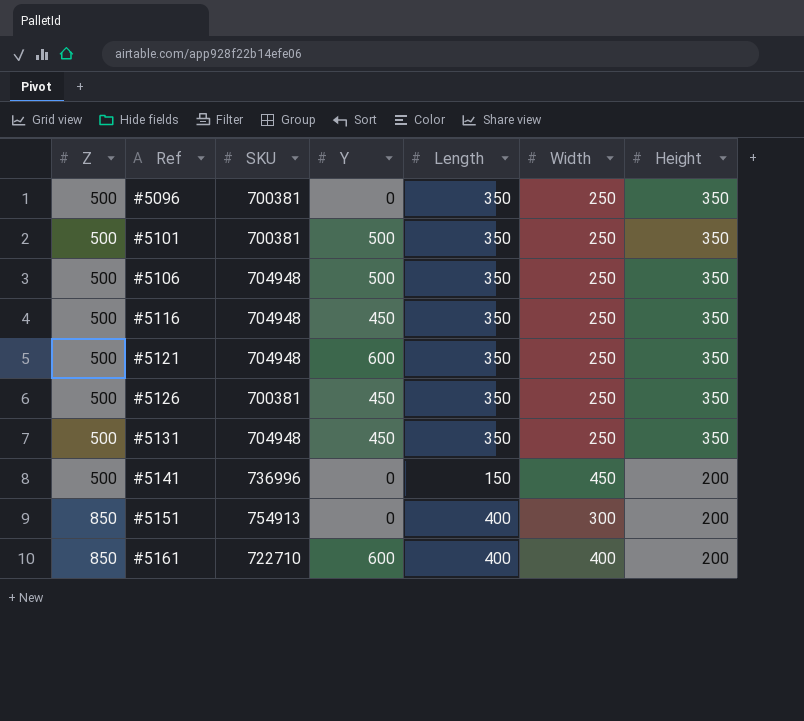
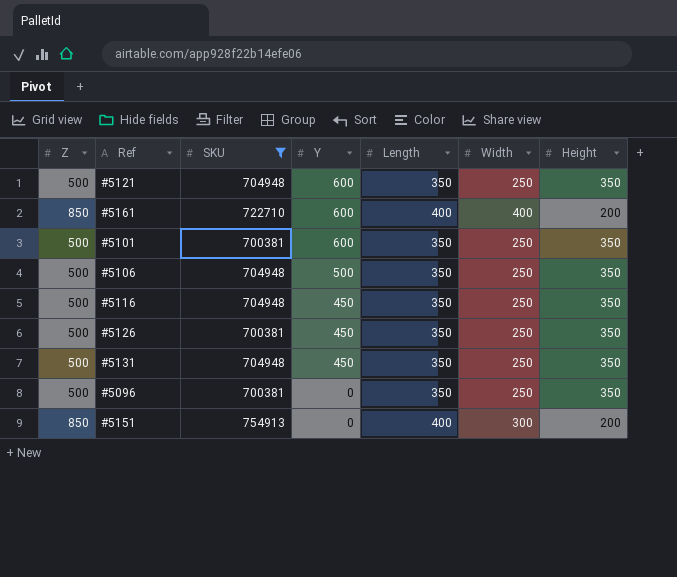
filter: none -> SKU != 736996
row order: Z ascending -> Y descending
#5101 | Y: 500 -> 600

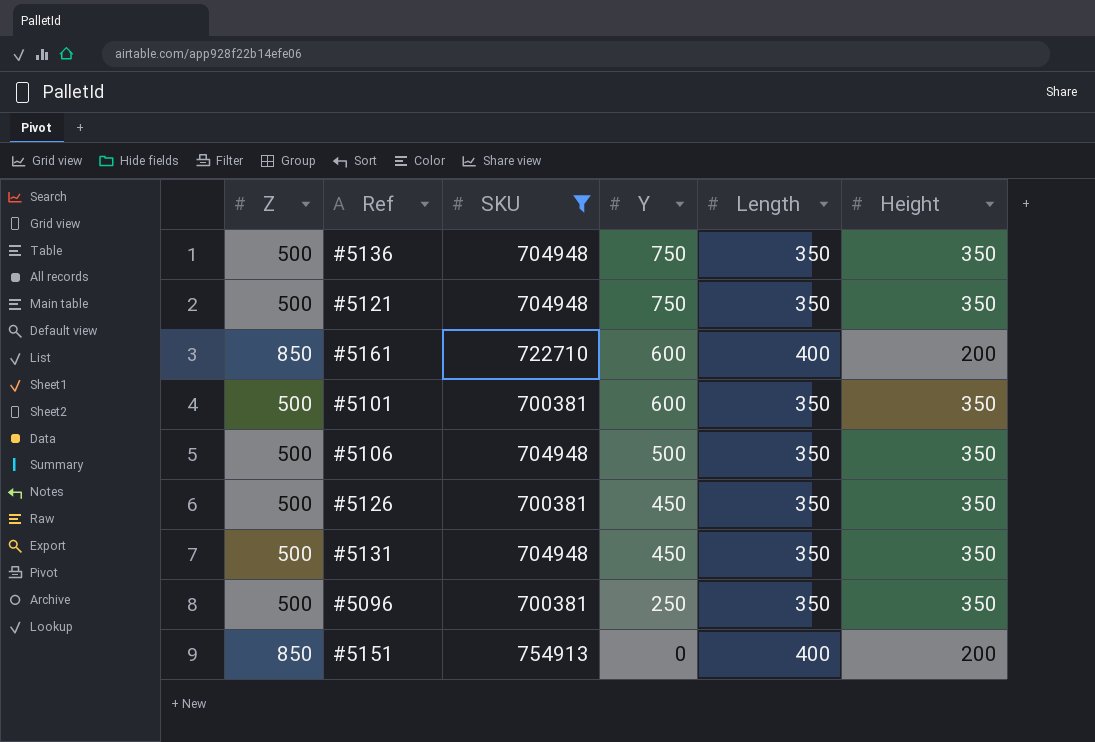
column Width | position: 6 -> none
row #5116: 500 | 704948 | 450 | 350 | 250 | 350 -> none
row #5136: none -> 500 | 704948 | 750 | 350 | 350
#5121 | Y: 600 -> 750
#5096 | Y: 0 -> 250

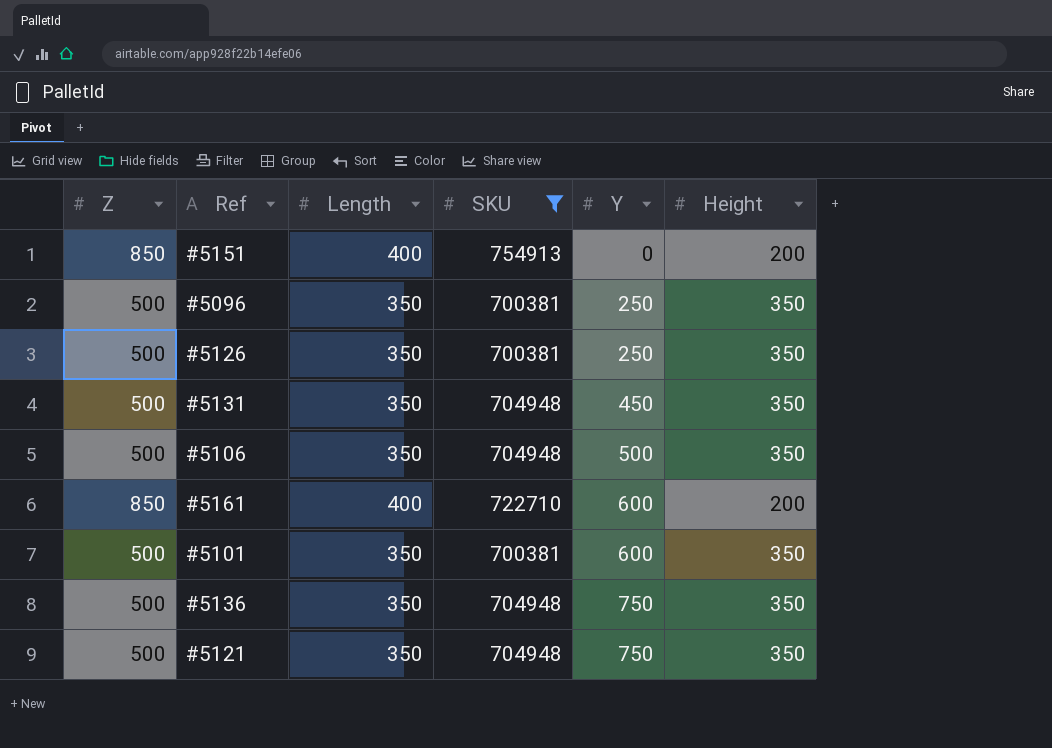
row order: Y descending -> Y ascending
column Length | position: 5 -> 3
#5126 | Y: 450 -> 250

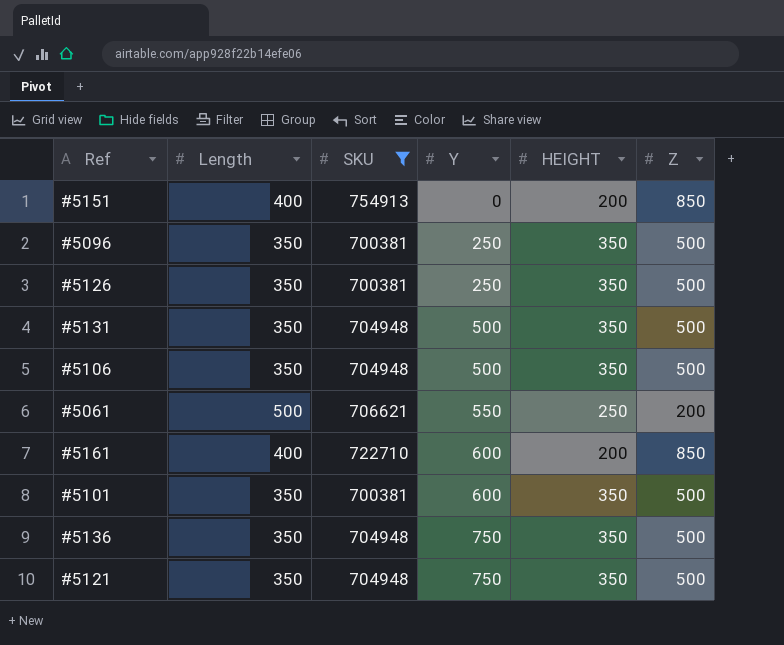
column name: Height -> HEIGHT
column Z | position: 1 -> 6
#5131 | Y: 450 -> 500
row #5061: none -> 500 | 706621 | 550 | 250 | 200

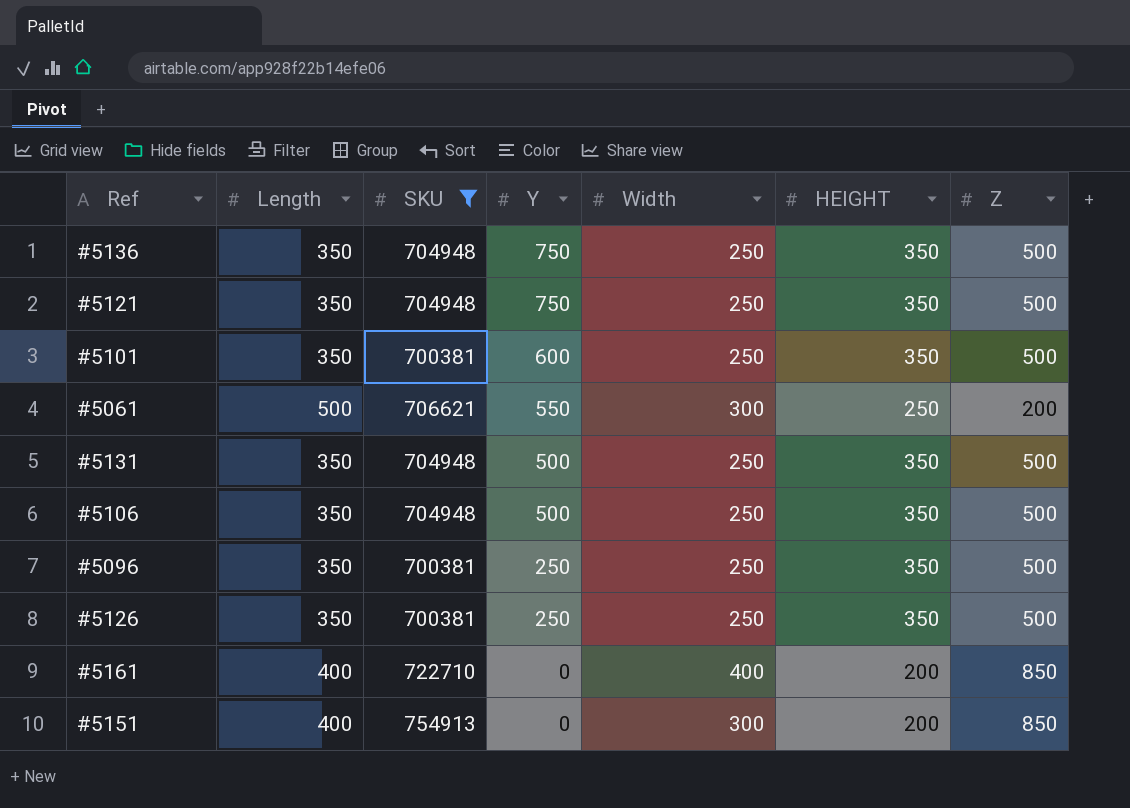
row order: Y ascending -> Y descending
column Width | position: none -> 5
#5161 | Y: 600 -> 0

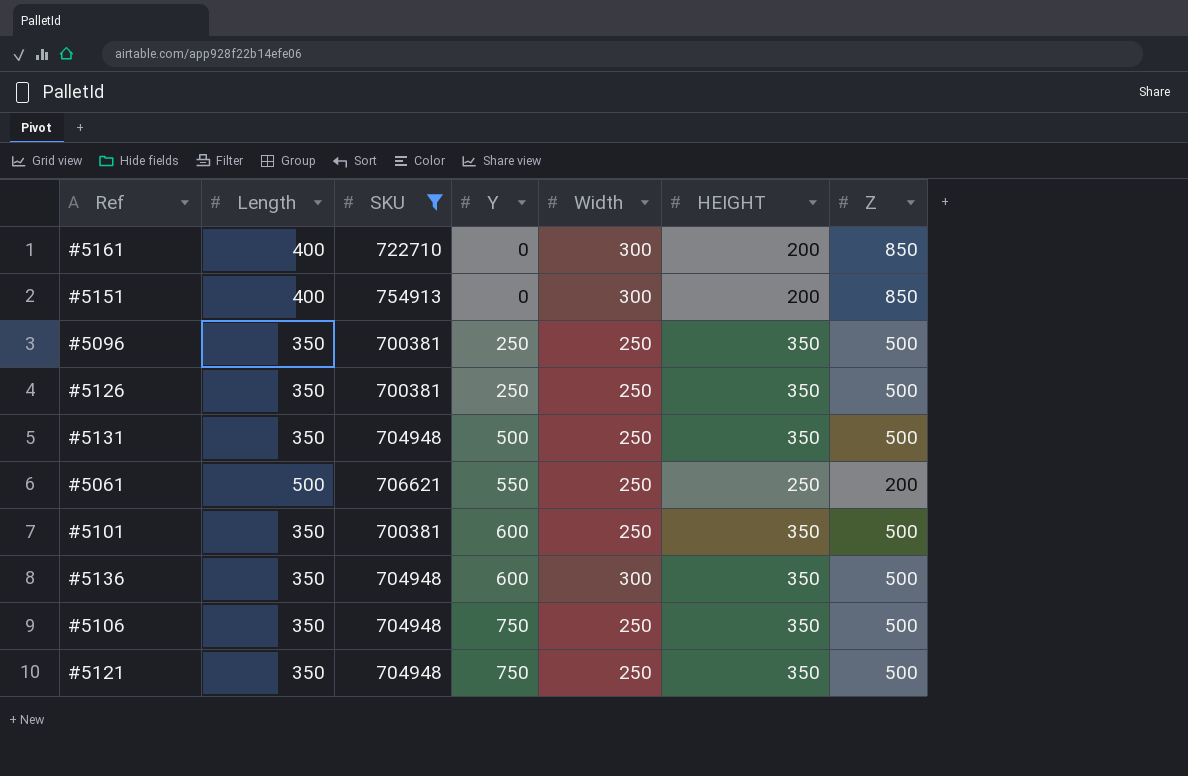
row order: Y descending -> Y ascending
#5161 | Width: 400 -> 300
#5061 | Width: 300 -> 250
#5136 | Y: 750 -> 600
#5136 | Width: 250 -> 300
#5106 | Y: 500 -> 750

